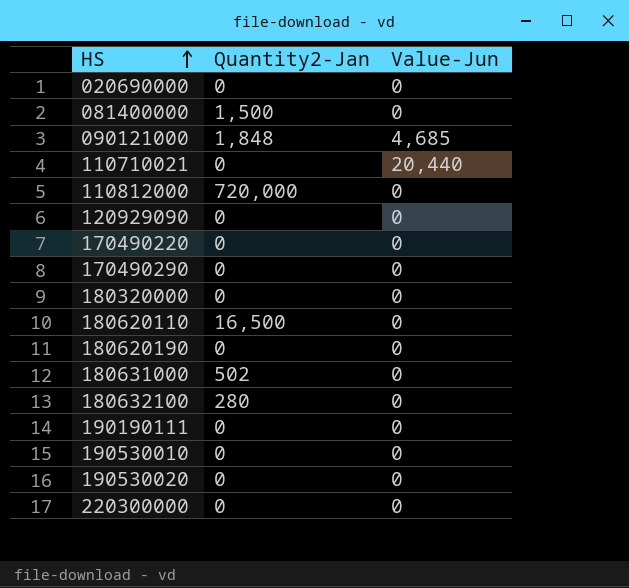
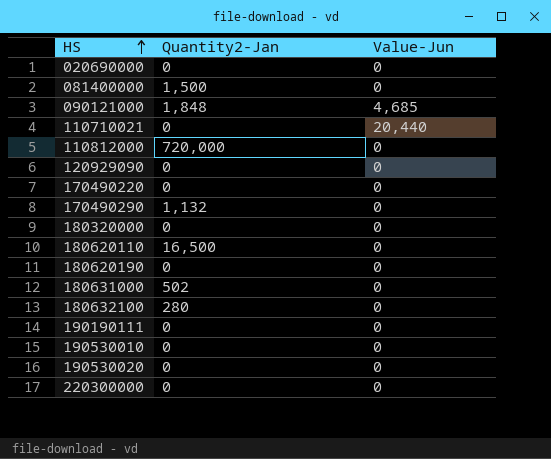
170490290 | Quantity2-Jan: 0 -> 1,132

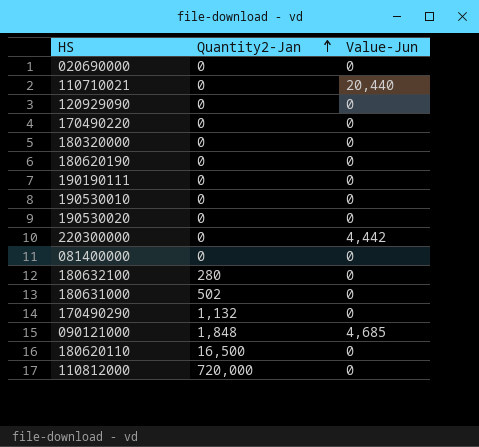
row order: HS ascending -> Quantity2-Jan ascending
220300000 | Value-Jun: 0 -> 4,442
081400000 | Quantity2-Jan: 1,500 -> 0

